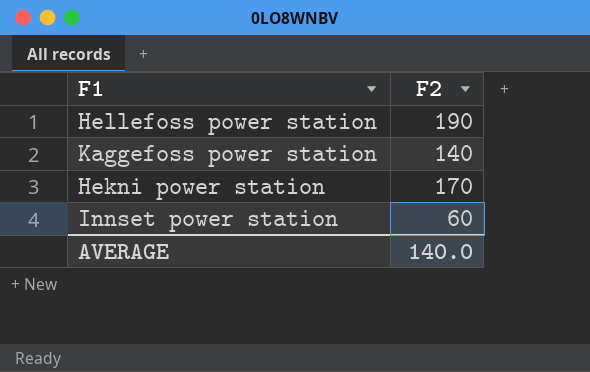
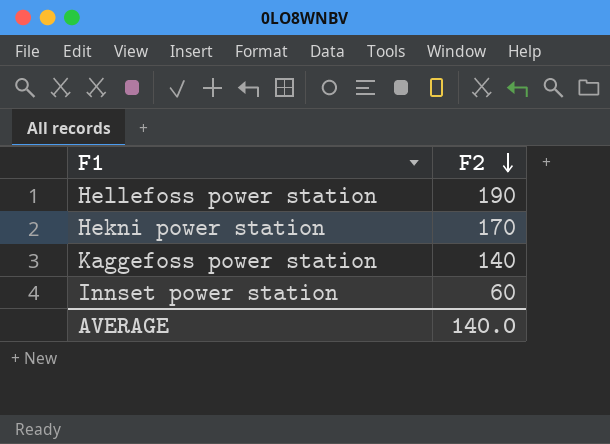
row order: none -> F2 descending

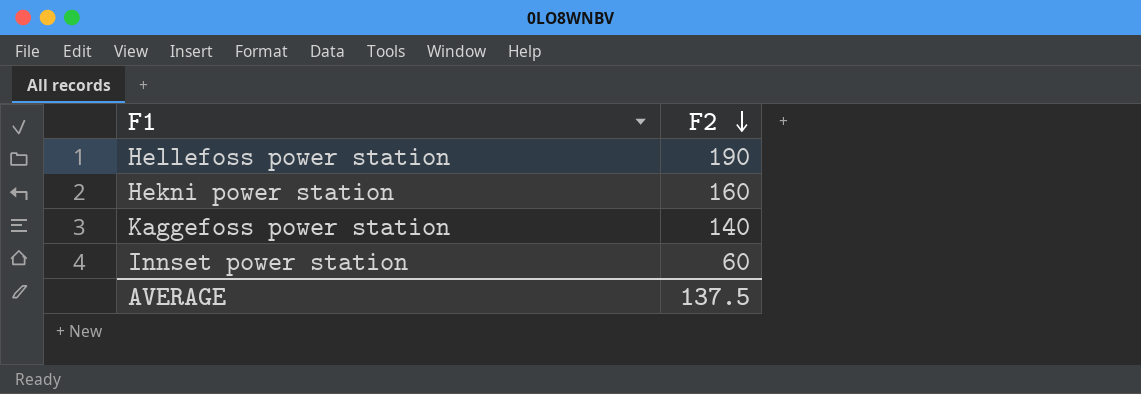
Hekni power station | F2: 170 -> 160
AVERAGE | F2: 140.0 -> 137.5

